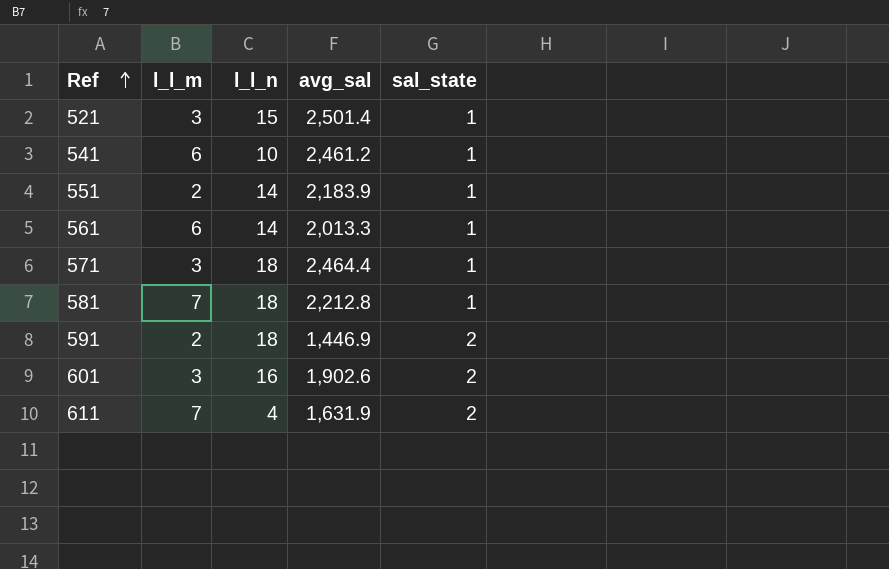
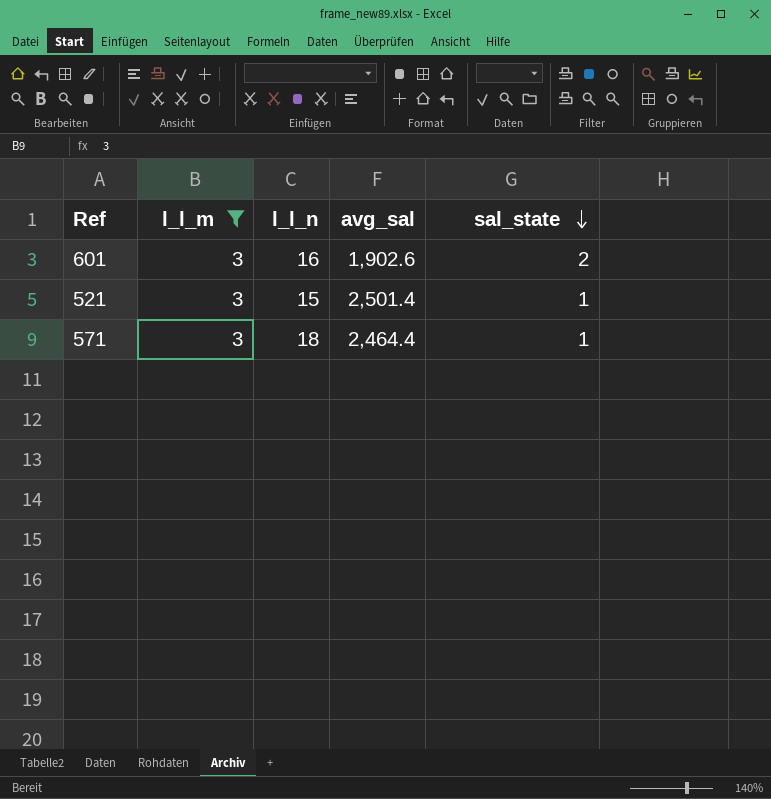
filter: none -> l_l_m = 3
row order: Ref ascending -> sal_state descending

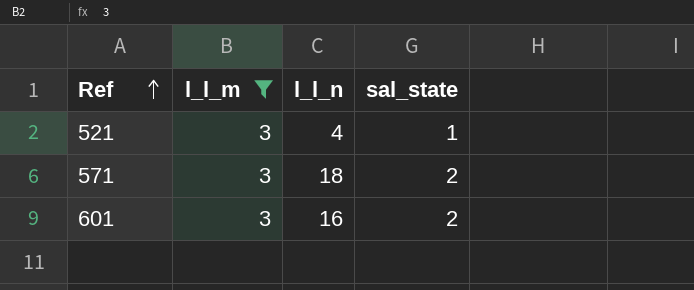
row order: sal_state descending -> Ref ascending
column avg_sal | position: 4 -> none
521 | l_l_n: 15 -> 4
571 | sal_state: 1 -> 2

